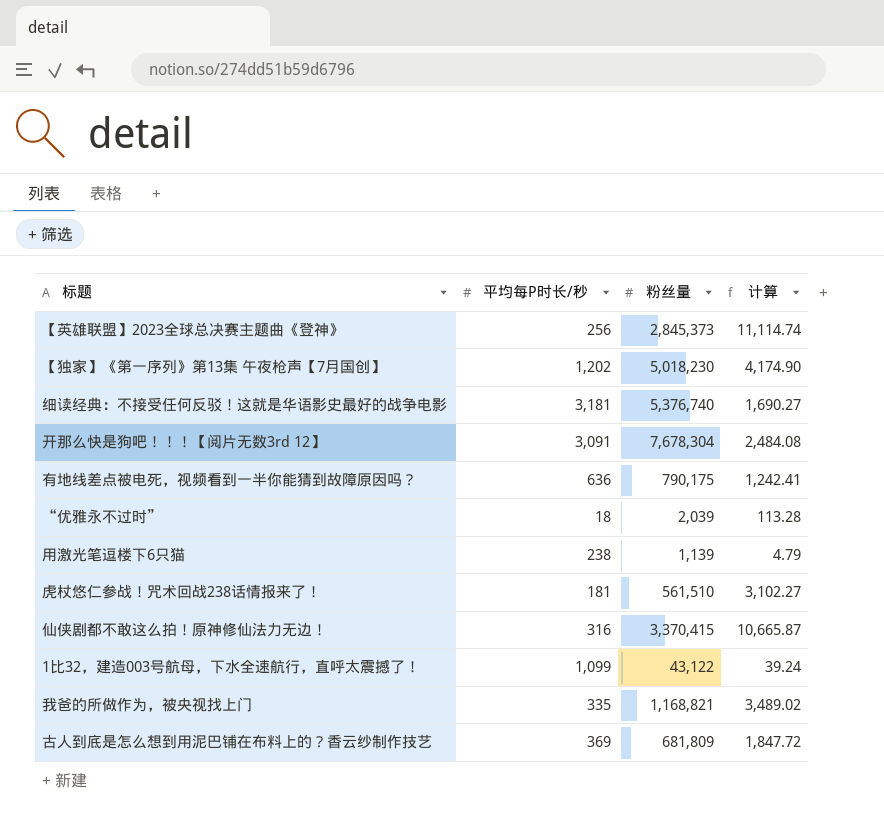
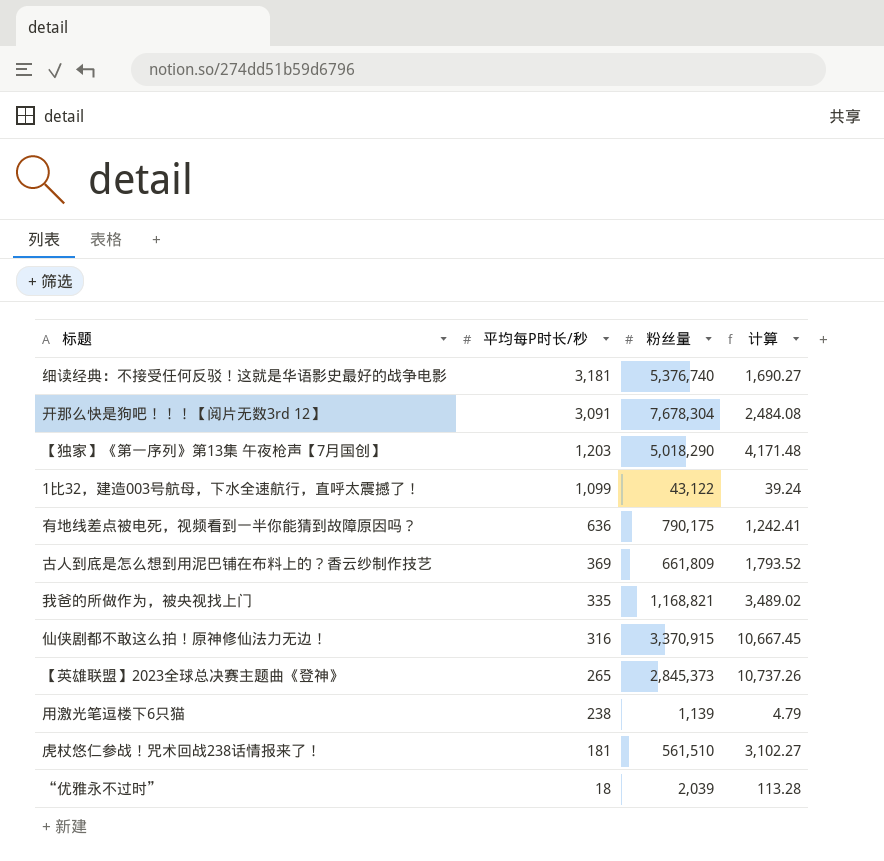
row order: none -> 平均每P时长/秒 descending
【独家】《第一序列》第13集 午夜枪声【7月国创】 | 平均每P时长/秒: 1,202 -> 1,203
【独家】《第一序列》第13集 午夜枪声【7月国创】 | 粉丝量: 5,018,230 -> 5,018,290
【独家】《第一序列》第13集 午夜枪声【7月国创】 | 计算: 4,174.90 -> 4,171.48
古人到底是怎么想到用泥巴铺在布料上的？香云纱制作技艺 | 粉丝量: 681,809 -> 661,809
古人到底是怎么想到用泥巴铺在布料上的？香云纱制作技艺 | 计算: 1,847.72 -> 1,793.52
仙侠剧都不敢这么拍！原神修仙法力无边！ | 粉丝量: 3,370,415 -> 3,370,915
仙侠剧都不敢这么拍！原神修仙法力无边！ | 计算: 10,665.87 -> 10,667.45
【英雄联盟】2023全球总决赛主题曲《登神》 | 平均每P时长/秒: 256 -> 265
【英雄联盟】2023全球总决赛主题曲《登神》 | 计算: 11,114.74 -> 10,737.26

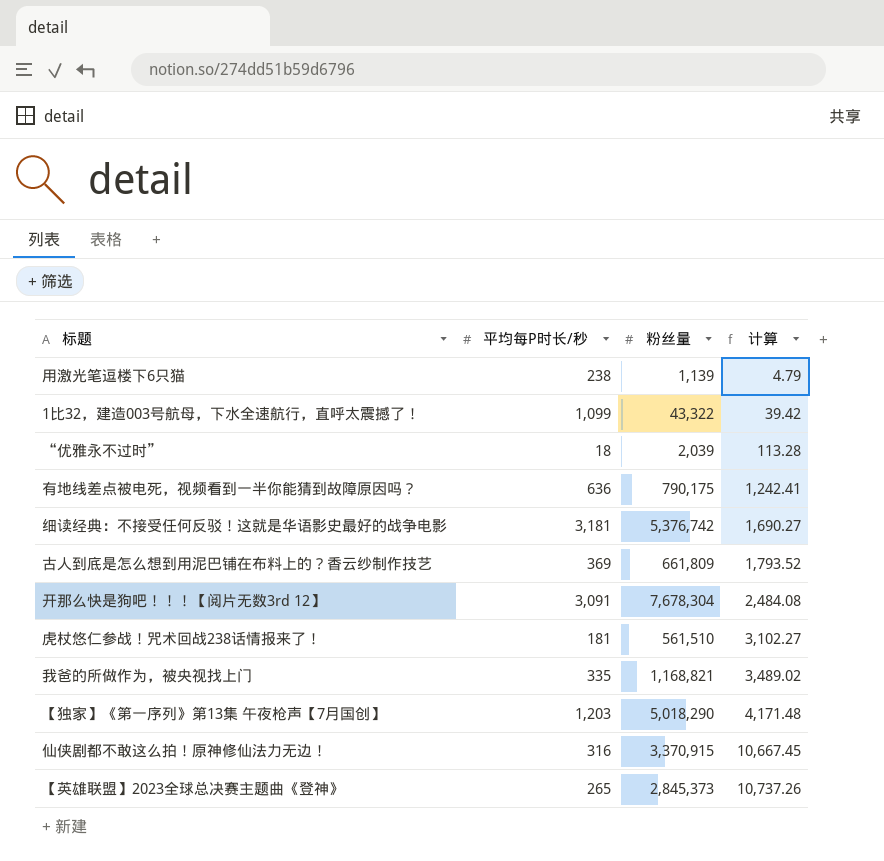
row order: 平均每P时长/秒 descending -> 计算 ascending
1比32，建造003号航母，下水全速航行，直呼太震撼了！ | 粉丝量: 43,122 -> 43,322
1比32，建造003号航母，下水全速航行，直呼太震撼了！ | 计算: 39.24 -> 39.42
细读经典：不接受任何反驳！这就是华语影史最好的战争电影 | 粉丝量: 5,376,740 -> 5,376,742

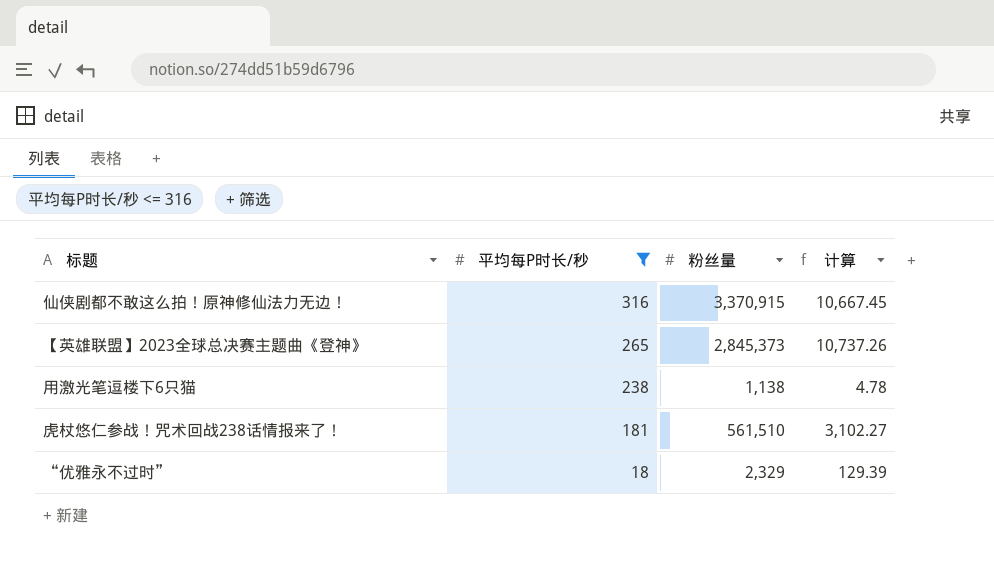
filter: none -> 平均每P时长/秒 <= 316
row order: 计算 ascending -> 平均每P时长/秒 descending
用激光笔逗楼下6只猫 | 粉丝量: 1,139 -> 1,138
用激光笔逗楼下6只猫 | 计算: 4.79 -> 4.78
“优雅永不过时” | 粉丝量: 2,039 -> 2,329
“优雅永不过时” | 计算: 113.28 -> 129.39

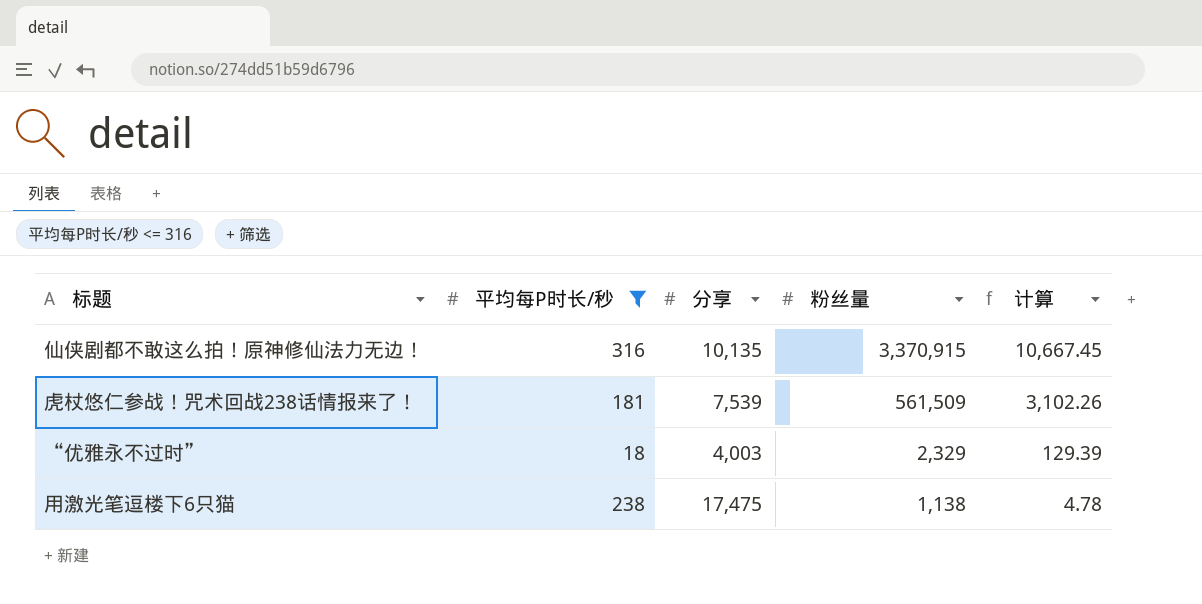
row order: 平均每P时长/秒 descending -> 粉丝量 descending
column 分享 | position: none -> 3
row 【英雄联盟】2023全球总决赛主题曲《登神》: 265 | 2,845,373 | 10,737.26 -> none
虎杖悠仁参战！咒术回战238话情报来了！ | 粉丝量: 561,510 -> 561,509
虎杖悠仁参战！咒术回战238话情报来了！ | 计算: 3,102.27 -> 3,102.26

